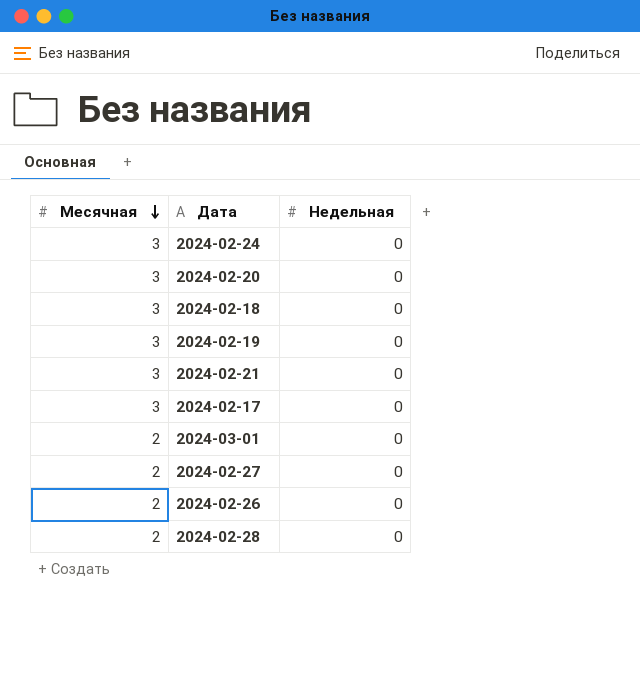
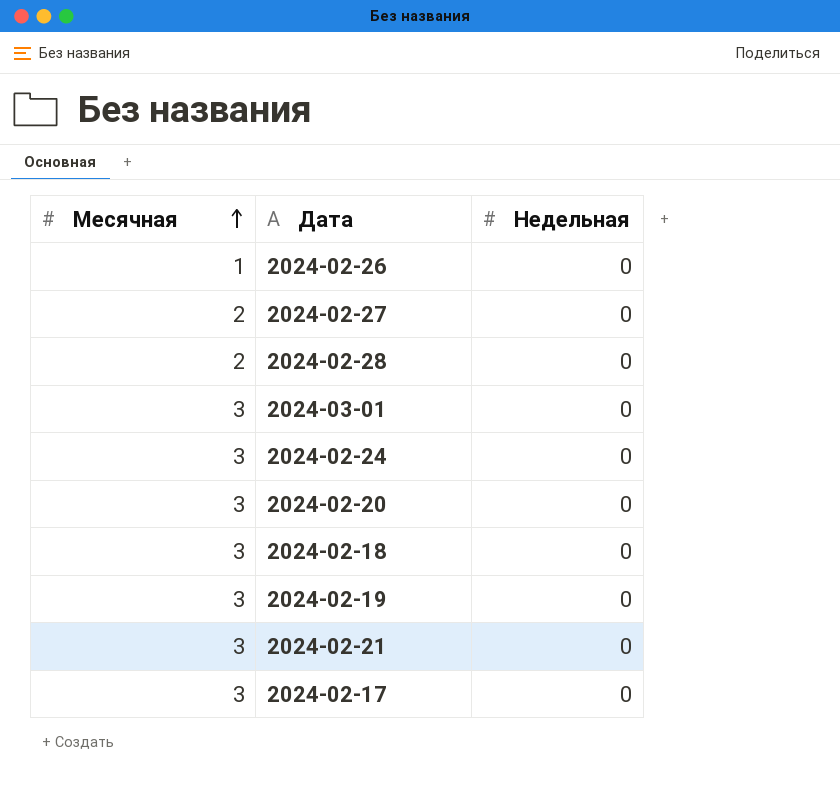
row order: Месячная descending -> Месячная ascending
2024-02-26 | Месячная: 2 -> 1
2024-03-01 | Месячная: 2 -> 3

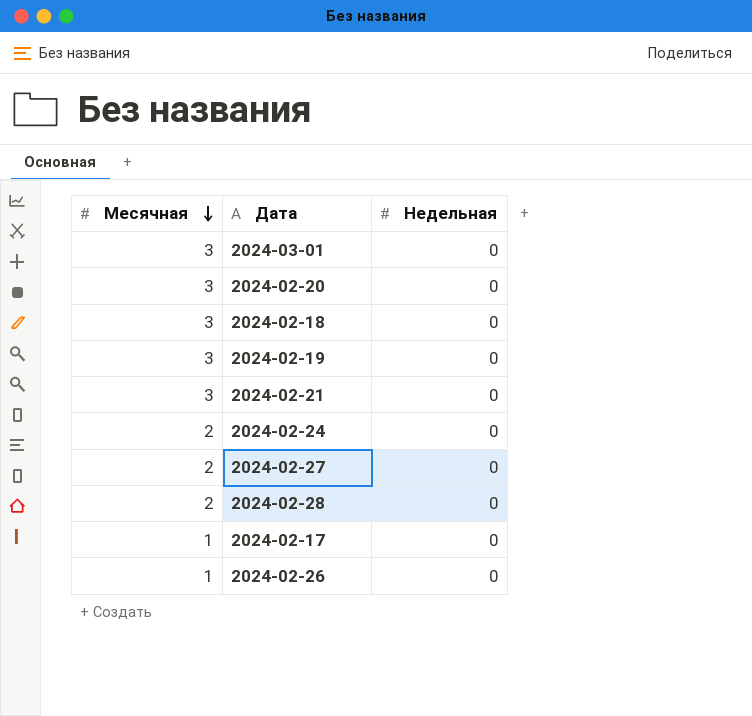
row order: Месячная ascending -> Месячная descending
2024-02-24 | Месячная: 3 -> 2
2024-02-17 | Месячная: 3 -> 1

